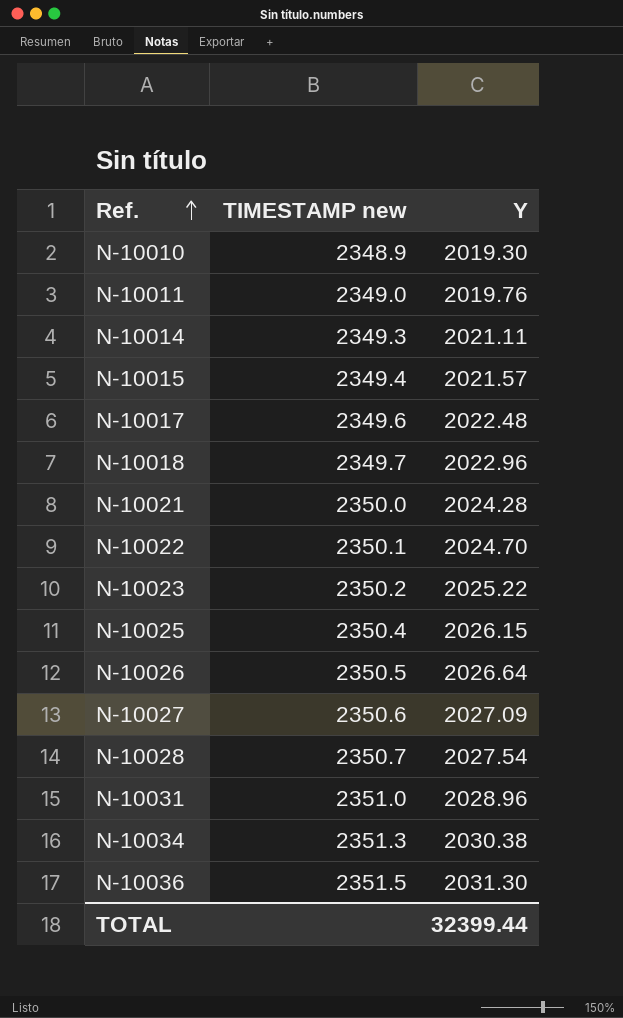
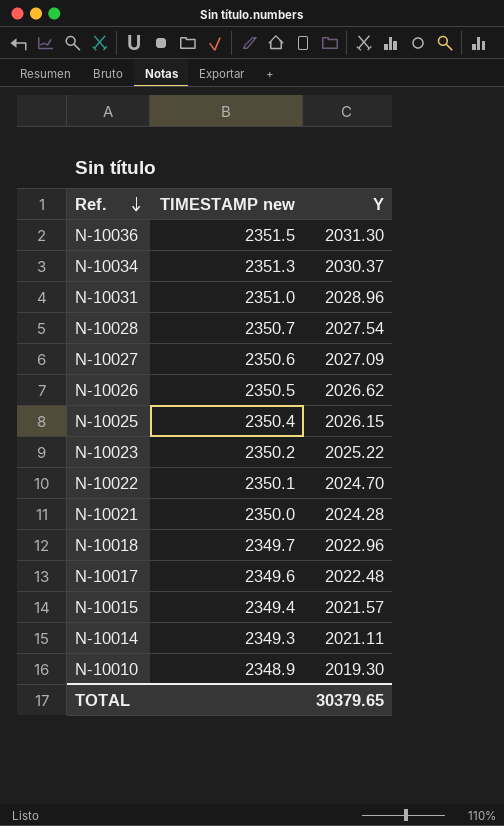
row order: Ref. ascending -> Ref. descending
row N-10011: 2349.0 | 2019.76 -> none
N-10034 | Y: 2030.38 -> 2030.37
N-10026 | Y: 2026.64 -> 2026.62
TOTAL | Y: 32399.44 -> 30379.65

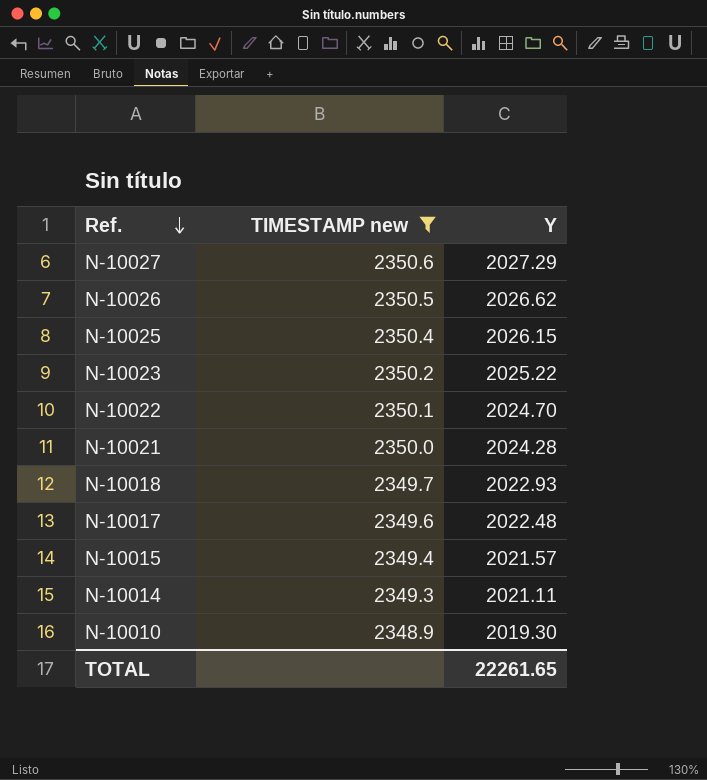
filter: none -> TIMESTAMP new <= 2350.6
N-10027 | Y: 2027.09 -> 2027.29
N-10018 | Y: 2022.96 -> 2022.93
TOTAL | Y: 30379.65 -> 22261.65

